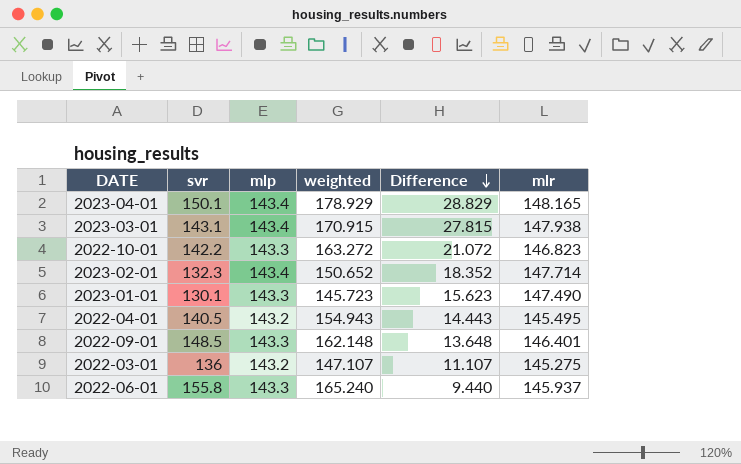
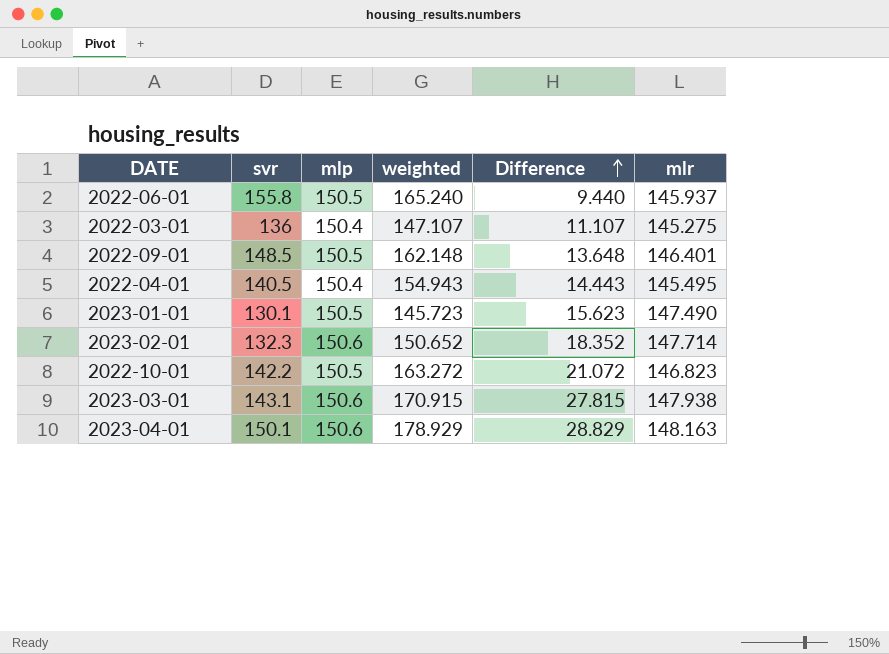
row order: Difference descending -> Difference ascending
2022-06-01 | mlp: 143.3 -> 150.5
2022-03-01 | mlp: 143.2 -> 150.4
2022-09-01 | mlp: 143.3 -> 150.5
2022-04-01 | mlp: 143.2 -> 150.4
2023-01-01 | mlp: 143.3 -> 150.5
2023-02-01 | mlp: 143.4 -> 150.6
2022-10-01 | mlp: 143.3 -> 150.5
2023-03-01 | mlp: 143.4 -> 150.6
2023-04-01 | mlp: 143.4 -> 150.6
2023-04-01 | mlr: 148.165 -> 148.163

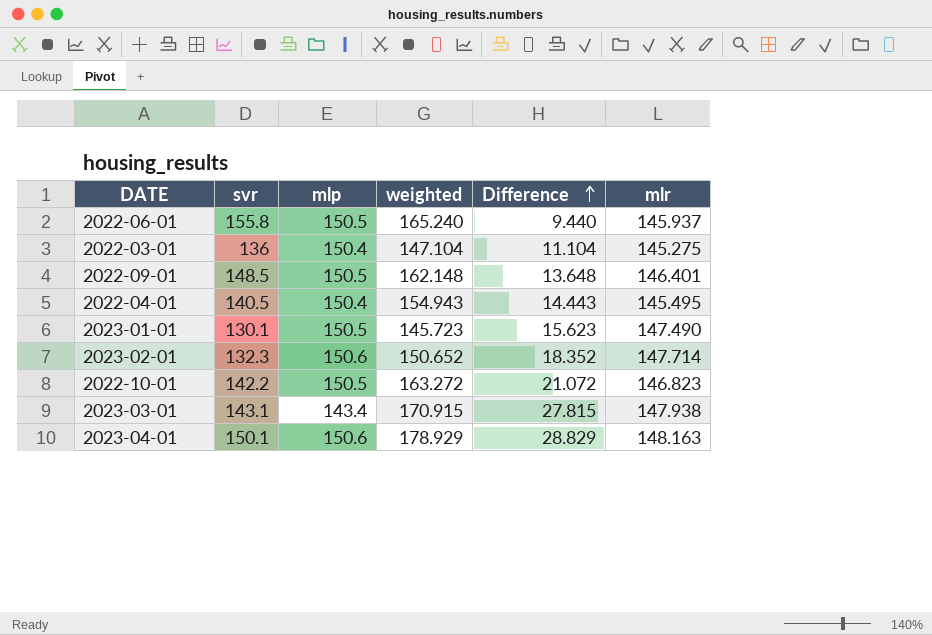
2022-03-01 | weighted: 147.107 -> 147.104
2022-03-01 | Difference: 11.107 -> 11.104
2023-03-01 | mlp: 150.6 -> 143.4

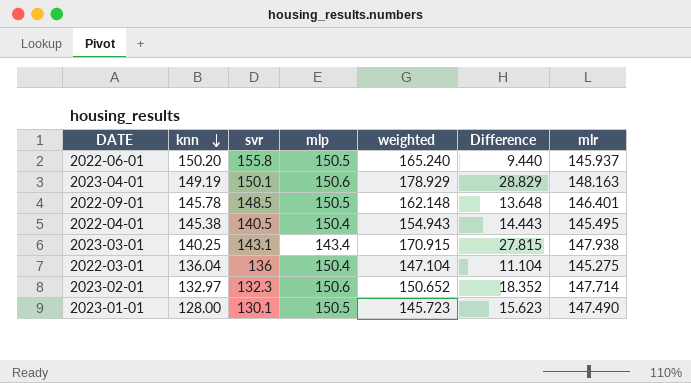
row order: Difference ascending -> knn descending
column knn | position: none -> 2
row 2022-10-01: 142.2 | 150.5 | 163.272 | 21.072 | 146.823 -> none

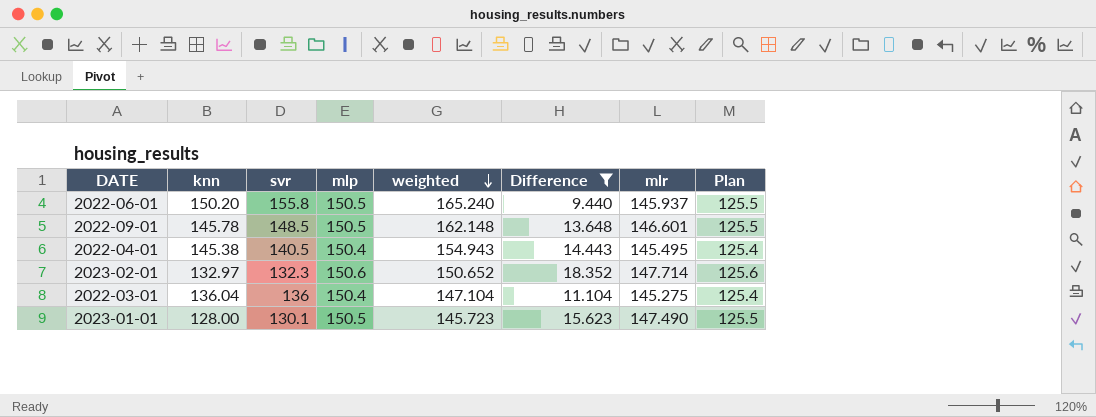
filter: none -> Difference <= 18.352
row order: knn descending -> weighted descending
column Plan | formula: none -> [mlp] - 25
2022-09-01 | mlr: 146.401 -> 146.601

